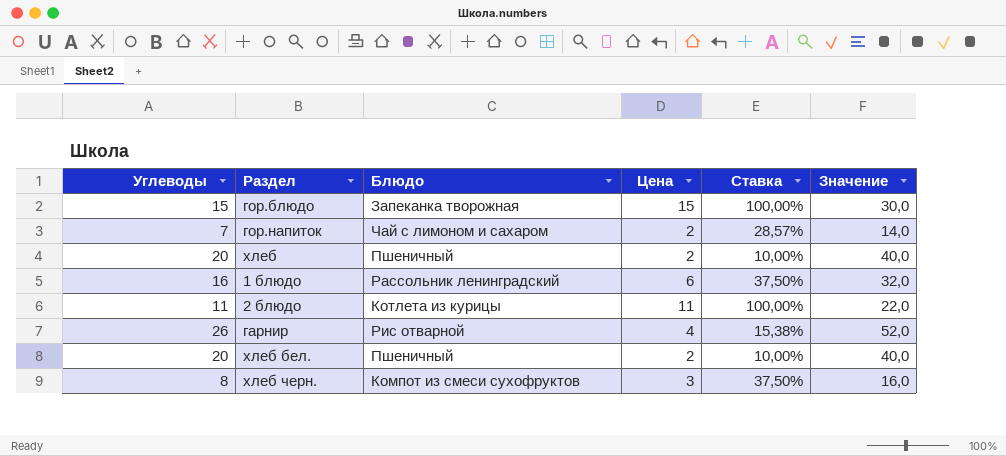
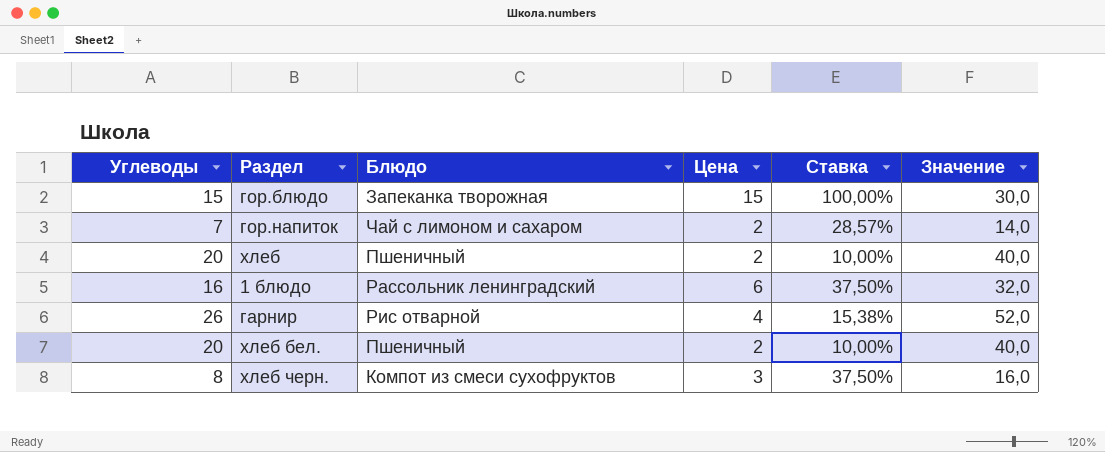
row 2 блюдо: 11 | Котлета из курицы | 11 | 100,00% | 22,0 -> none

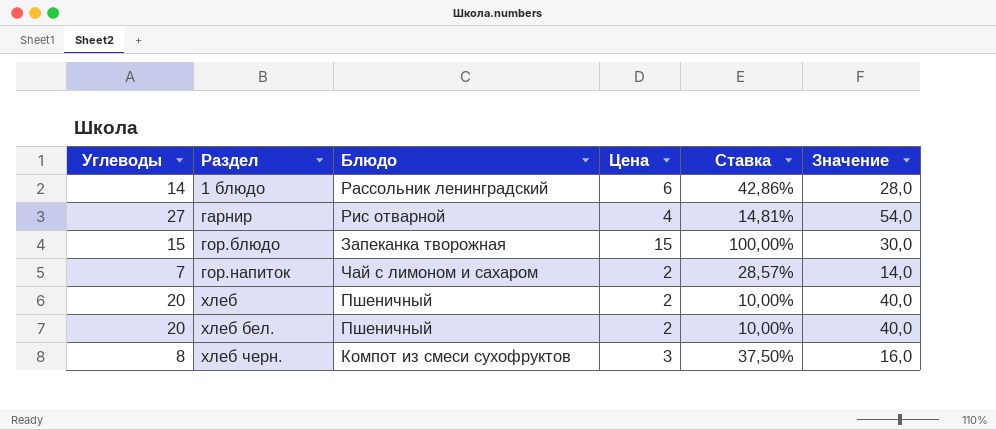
row order: none -> Раздел ascending
1 блюдо | Углеводы: 16 -> 14
1 блюдо | Ставка: 37,50% -> 42,86%
1 блюдо | Значение: 32,0 -> 28,0
гарнир | Углеводы: 26 -> 27
гарнир | Ставка: 15,38% -> 14,81%
гарнир | Значение: 52,0 -> 54,0

